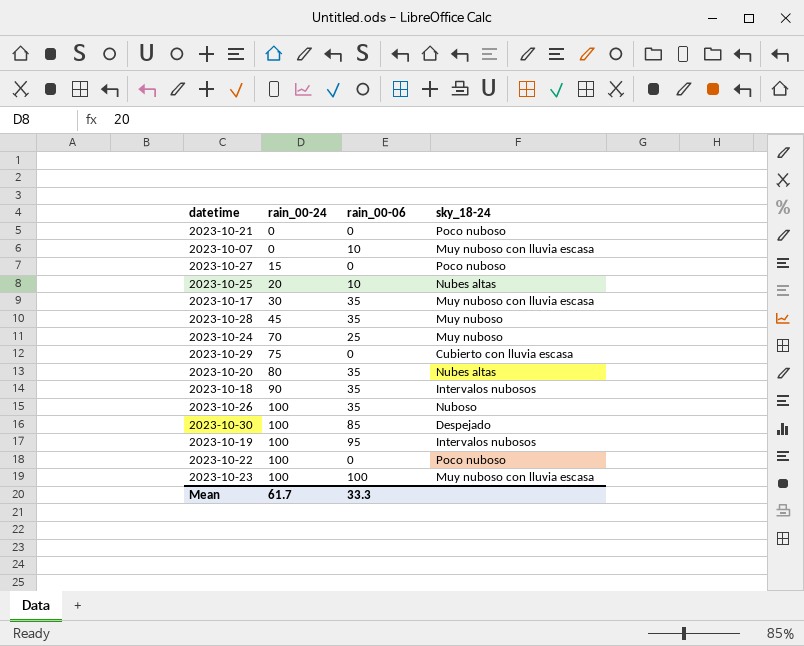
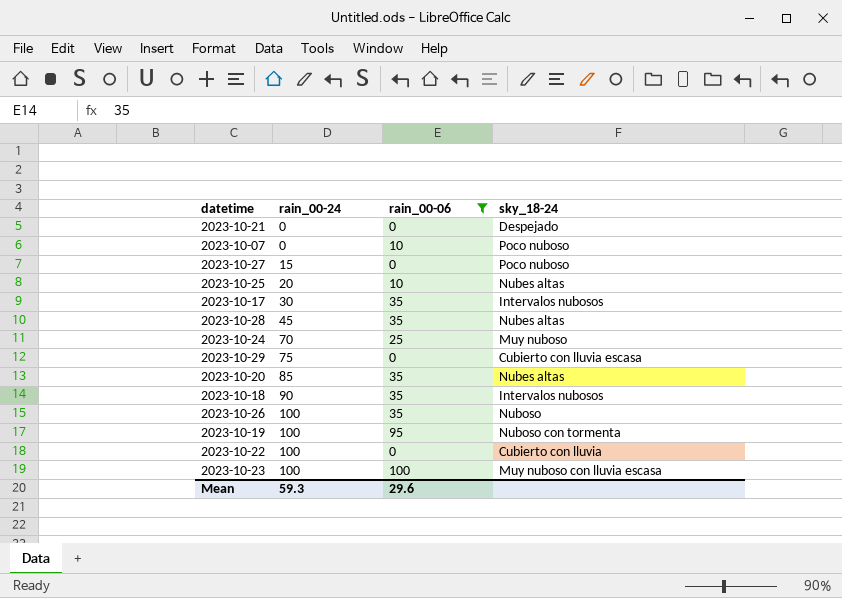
filter: none -> rain_00-06 != 85
2023-10-21 | sky_18-24: Poco nuboso -> Despejado
2023-10-07 | sky_18-24: Muy nuboso con lluvia escasa -> Poco nuboso
2023-10-17 | sky_18-24: Muy nuboso con lluvia escasa -> Intervalos nubosos
2023-10-28 | sky_18-24: Muy nuboso -> Nubes altas
2023-10-20 | rain_00-24: 80 -> 85
2023-10-19 | sky_18-24: Intervalos nubosos -> Nuboso con tormenta
2023-10-22 | sky_18-24: Poco nuboso -> Cubierto con lluvia
Mean | rain_00-24: 61.7 -> 59.3
Mean | rain_00-06: 33.3 -> 29.6

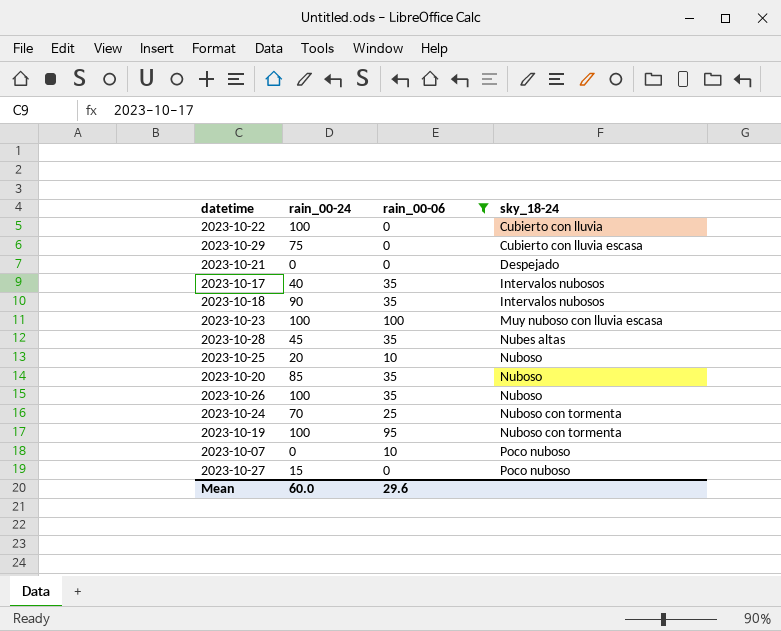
row order: rain_00-24 ascending -> sky_18-24 ascending
2023-10-17 | rain_00-24: 30 -> 40
2023-10-25 | sky_18-24: Nubes altas -> Nuboso
2023-10-20 | sky_18-24: Nubes altas -> Nuboso
2023-10-24 | sky_18-24: Muy nuboso -> Nuboso con tormenta
Mean | rain_00-24: 59.3 -> 60.0

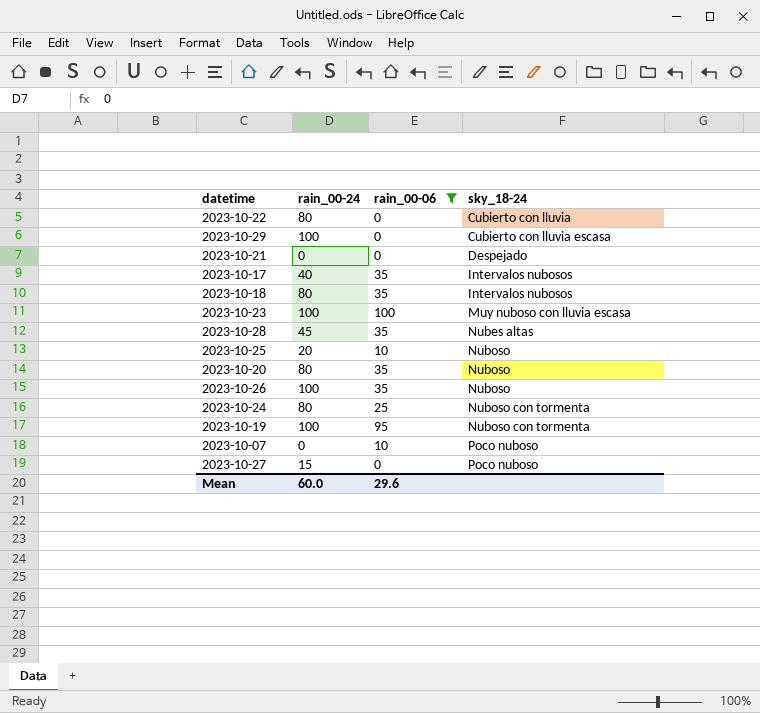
2023-10-22 | rain_00-24: 100 -> 80
2023-10-29 | rain_00-24: 75 -> 100
2023-10-18 | rain_00-24: 90 -> 80
2023-10-20 | rain_00-24: 85 -> 80
2023-10-24 | rain_00-24: 70 -> 80

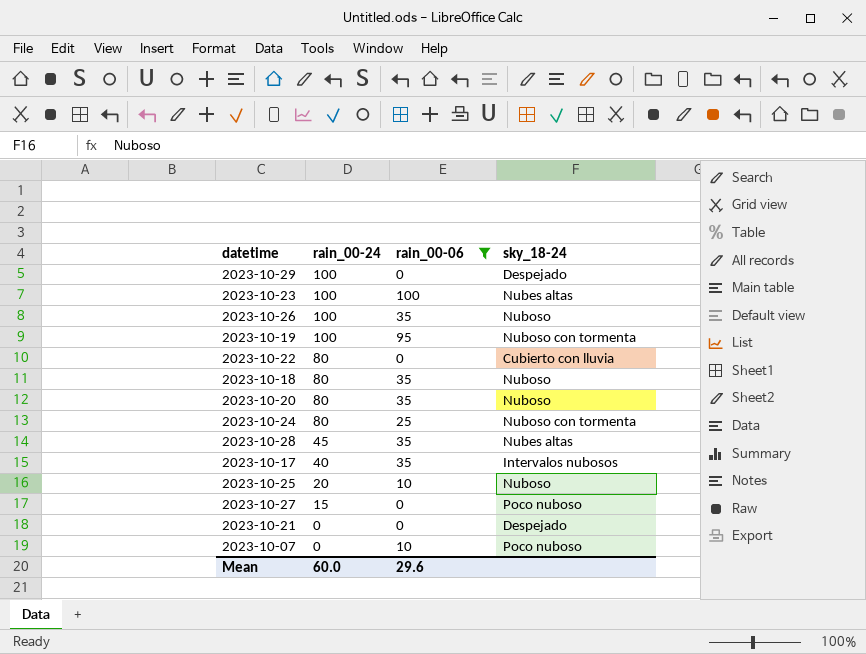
row order: sky_18-24 ascending -> rain_00-24 descending
2023-10-29 | sky_18-24: Cubierto con lluvia escasa -> Despejado
2023-10-23 | sky_18-24: Muy nuboso con lluvia escasa -> Nubes altas
2023-10-18 | sky_18-24: Intervalos nubosos -> Nuboso

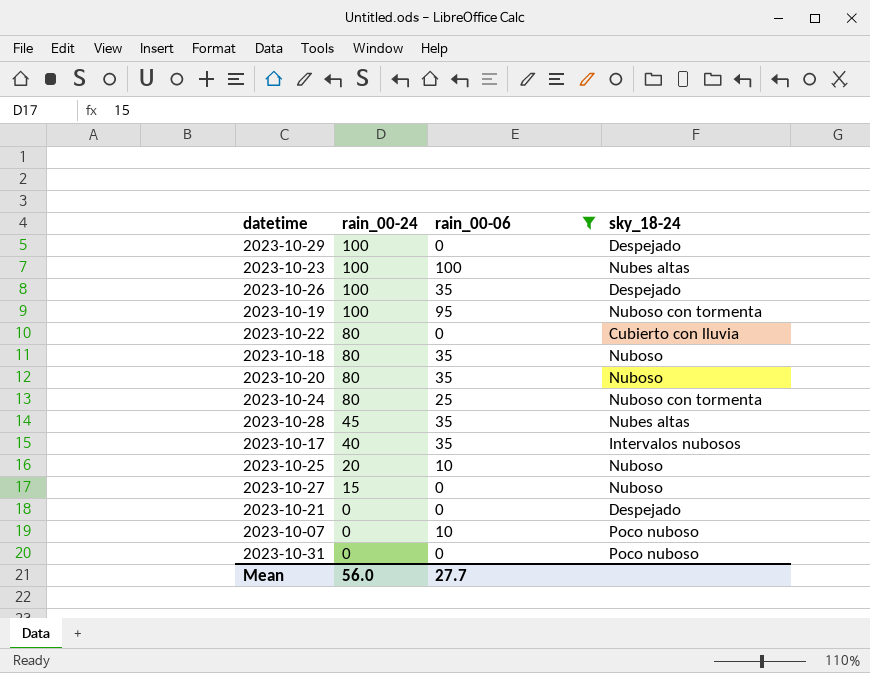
2023-10-26 | sky_18-24: Nuboso -> Despejado
2023-10-27 | sky_18-24: Poco nuboso -> Nuboso
row 2023-10-31: none -> 0 | 0 | Poco nuboso
Mean | rain_00-24: 60.0 -> 56.0
Mean | rain_00-06: 29.6 -> 27.7

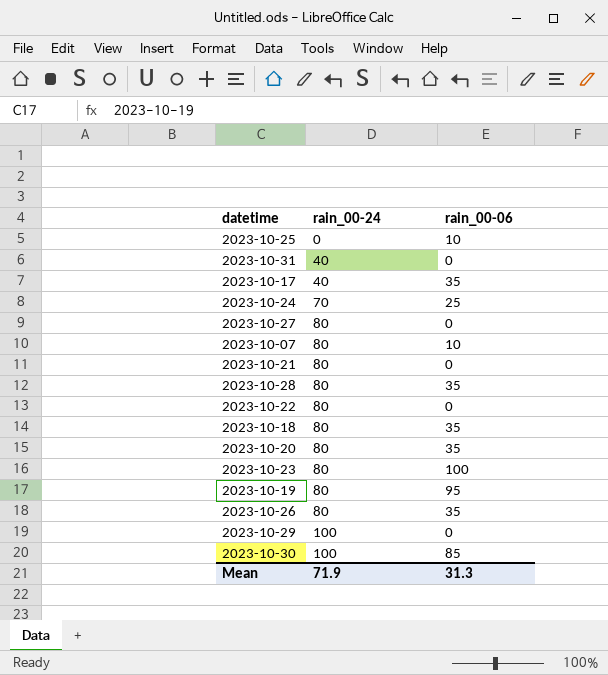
filter: rain_00-06 != 85 -> none
row order: rain_00-24 descending -> rain_00-24 ascending
column sky_18-24 | position: 4 -> none
2023-10-25 | rain_00-24: 20 -> 0
2023-10-31 | rain_00-24: 0 -> 40
2023-10-24 | rain_00-24: 80 -> 70
2023-10-27 | rain_00-24: 15 -> 80
2023-10-07 | rain_00-24: 0 -> 80
2023-10-21 | rain_00-24: 0 -> 80
2023-10-28 | rain_00-24: 45 -> 80
2023-10-23 | rain_00-24: 100 -> 80
2023-10-19 | rain_00-24: 100 -> 80
2023-10-26 | rain_00-24: 100 -> 80
Mean | rain_00-24: 56.0 -> 71.9
Mean | rain_00-06: 27.7 -> 31.3

